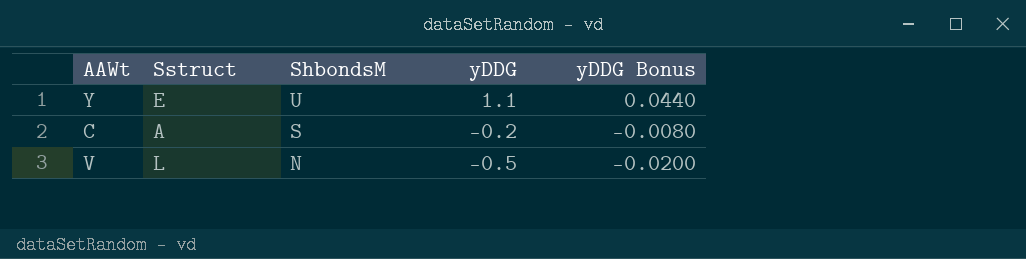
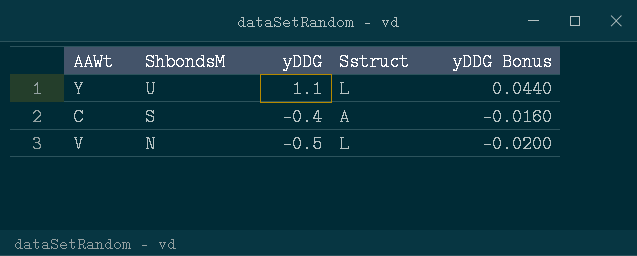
column Sstruct | position: 2 -> 4
Y | Sstruct: E -> L
C | yDDG: -0.2 -> -0.4
C | yDDG Bonus: -0.0080 -> -0.0160

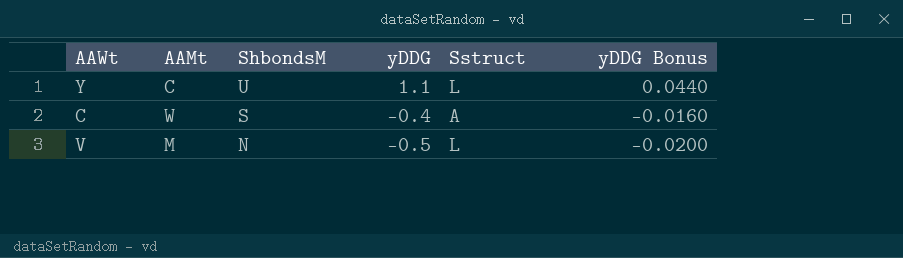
column AAMt | position: none -> 2

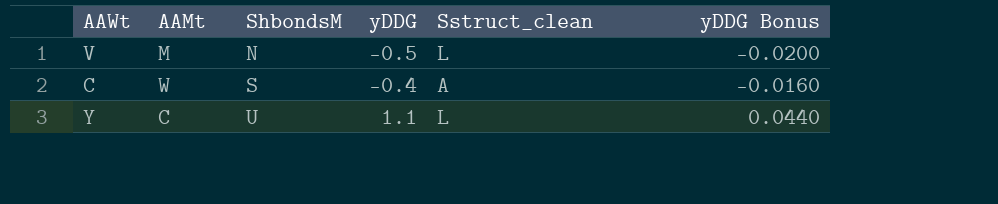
row order: ShbondsM descending -> ShbondsM ascending
column name: Sstruct -> Sstruct_clean

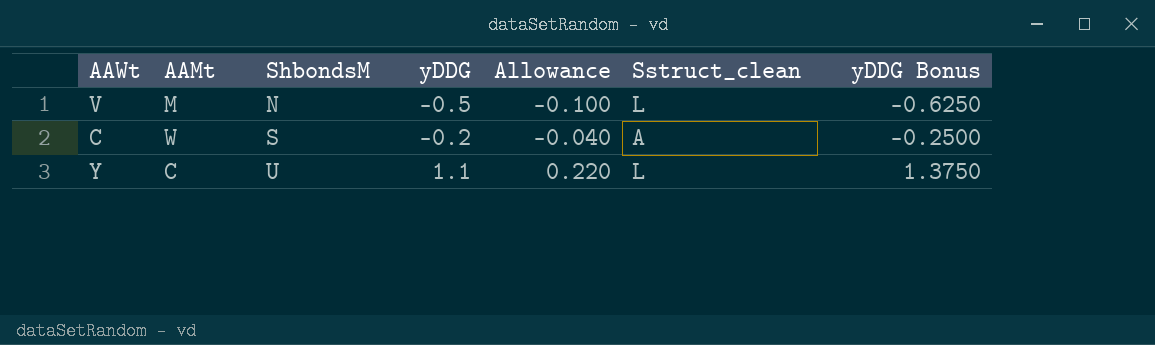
column Allowance | formula: none -> [yDDG] * 0.2
column yDDG Bonus | formula: [yDDG] * 0.04 -> [yDDG] * 1.25
C | yDDG: -0.4 -> -0.2

